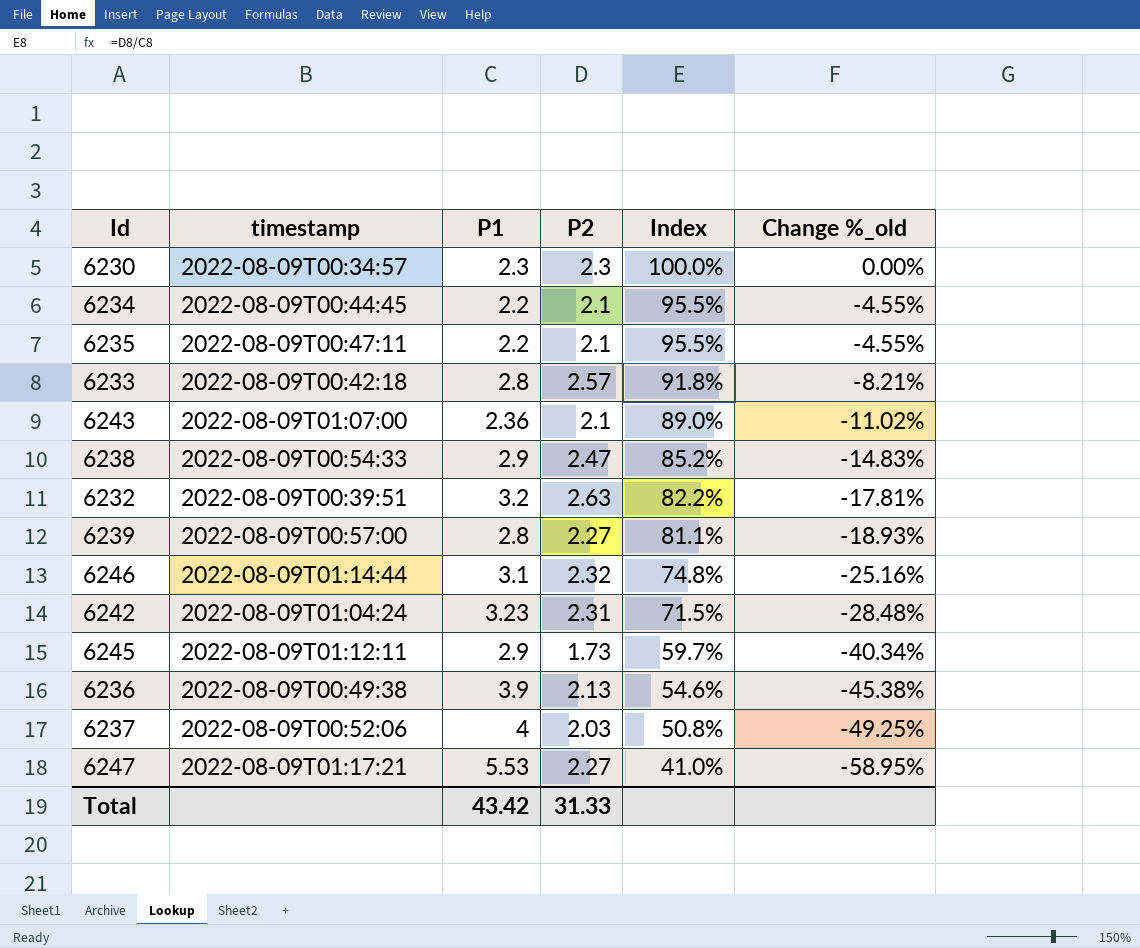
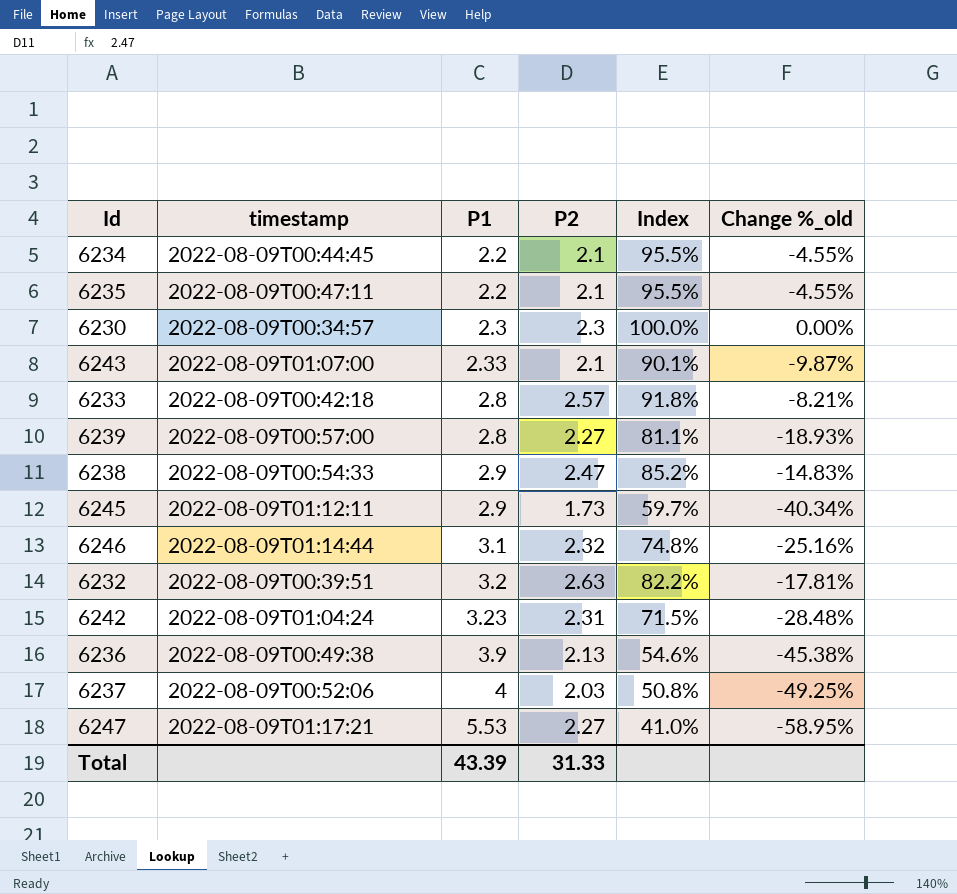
row order: Index descending -> P1 ascending
6243 | P1: 2.36 -> 2.33
6243 | Index: 89.0% -> 90.1%
6243 | Change %_old: -11.02% -> -9.87%
Total | P1: 43.42 -> 43.39

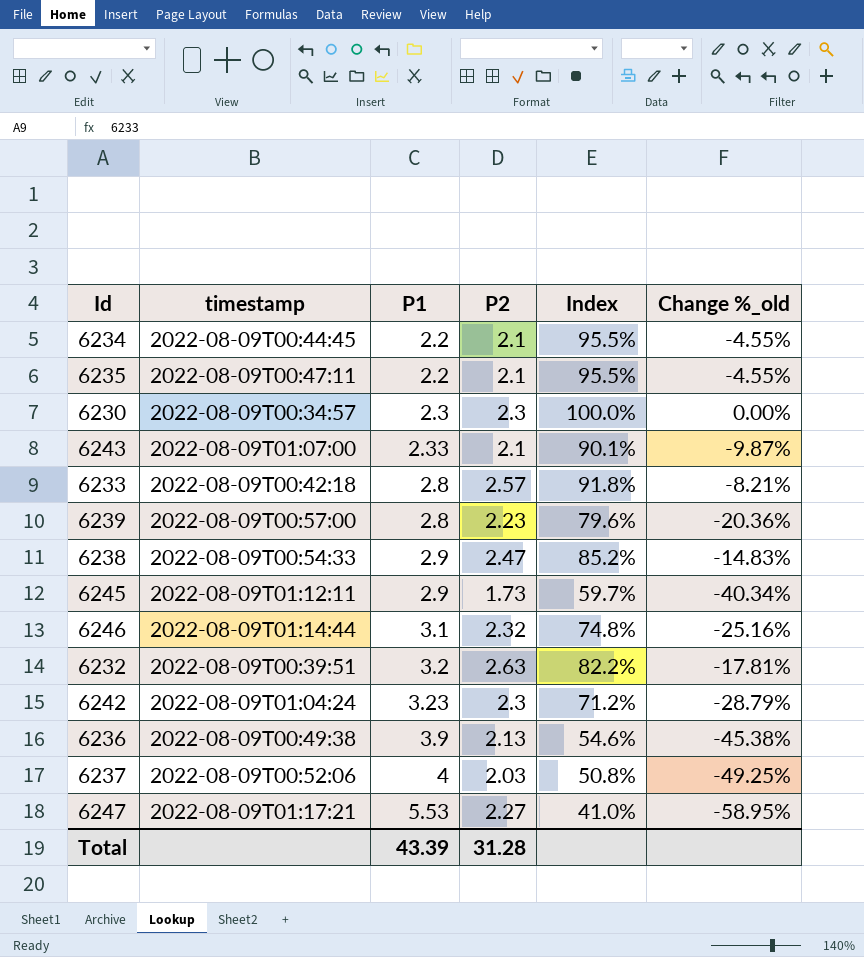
6239 | P2: 2.27 -> 2.23
6239 | Index: 81.1% -> 79.6%
6239 | Change %_old: -18.93% -> -20.36%
6242 | P2: 2.31 -> 2.3
6242 | Index: 71.5% -> 71.2%
6242 | Change %_old: -28.48% -> -28.79%
Total | P2: 31.33 -> 31.28

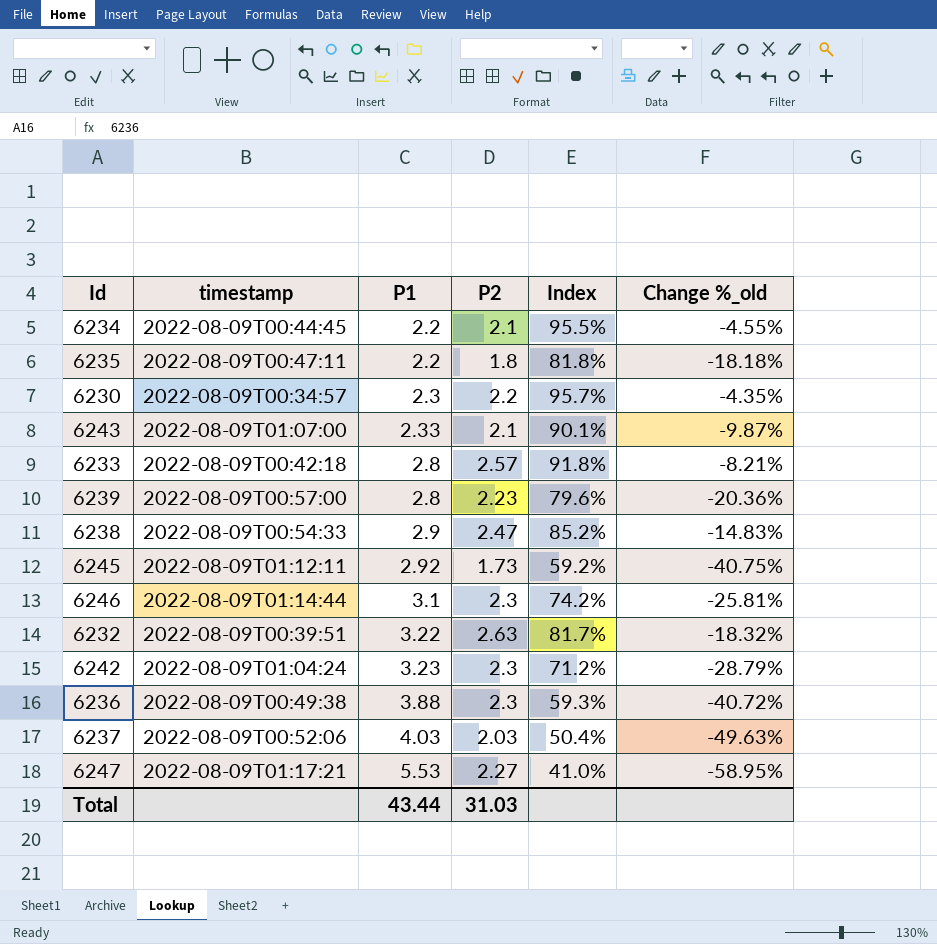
6235 | P2: 2.1 -> 1.8
6235 | Index: 95.5% -> 81.8%
6235 | Change %_old: -4.55% -> -18.18%
6230 | P2: 2.3 -> 2.2
6230 | Index: 100.0% -> 95.7%
6230 | Change %_old: 0.00% -> -4.35%
6245 | P1: 2.9 -> 2.92
6245 | Index: 59.7% -> 59.2%
6245 | Change %_old: -40.34% -> -40.75%
6246 | P2: 2.32 -> 2.3
6246 | Index: 74.8% -> 74.2%
6246 | Change %_old: -25.16% -> -25.81%
6232 | P1: 3.2 -> 3.22
6232 | Index: 82.2% -> 81.7%
6232 | Change %_old: -17.81% -> -18.32%
6236 | P1: 3.9 -> 3.88
6236 | P2: 2.13 -> 2.3
6236 | Index: 54.6% -> 59.3%
6236 | Change %_old: -45.38% -> -40.72%
6237 | P1: 4 -> 4.03
6237 | Index: 50.8% -> 50.4%
6237 | Change %_old: -49.25% -> -49.63%
Total | P1: 43.39 -> 43.44
Total | P2: 31.28 -> 31.03

